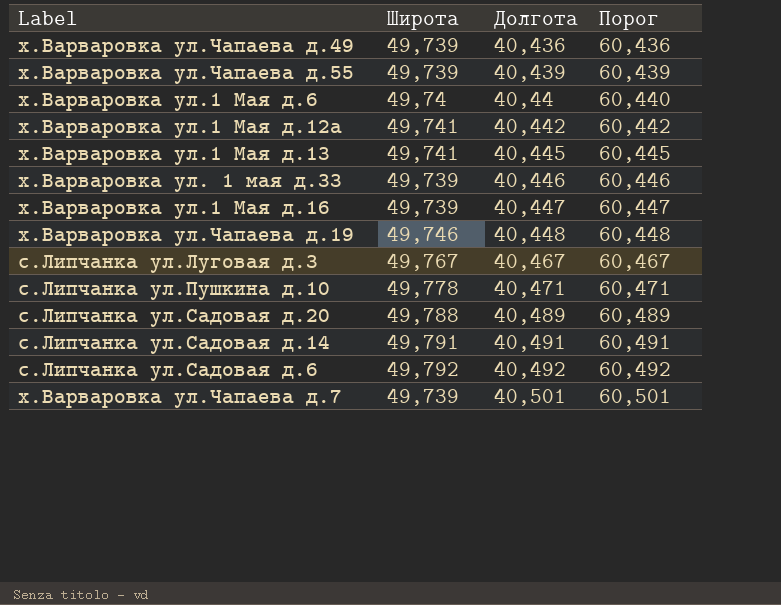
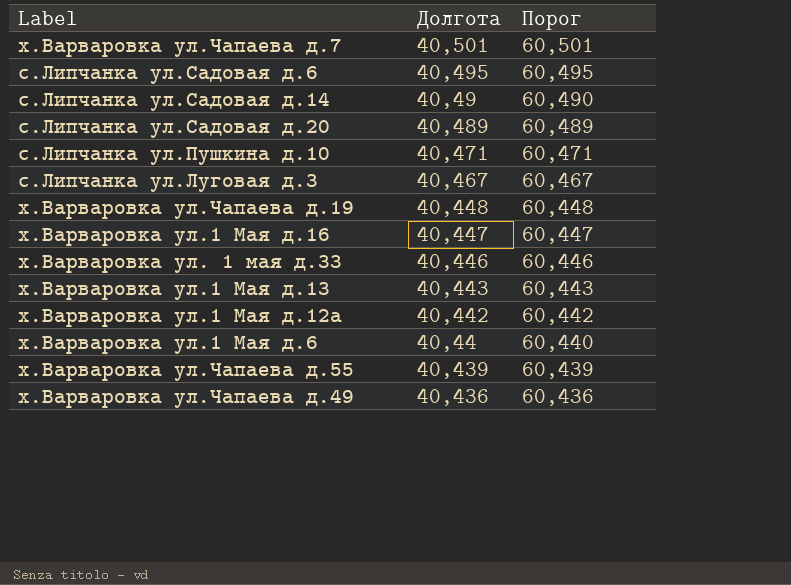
row order: Долгота ascending -> Долгота descending
column Широта | position: 2 -> none
с.Липчанка ул.Садовая д.6 | Долгота: 40,492 -> 40,495
с.Липчанка ул.Садовая д.6 | Порог: 60,492 -> 60,495
с.Липчанка ул.Садовая д.14 | Долгота: 40,491 -> 40,49
с.Липчанка ул.Садовая д.14 | Порог: 60,491 -> 60,490
х.Варваровка ул.1 Мая д.13 | Долгота: 40,445 -> 40,443
х.Варваровка ул.1 Мая д.13 | Порог: 60,445 -> 60,443

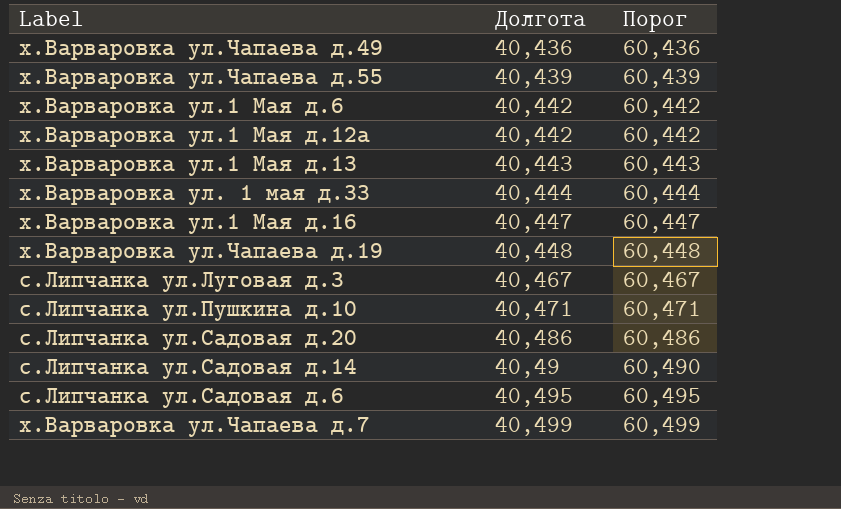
row order: Долгота descending -> Долгота ascending
х.Варваровка ул.1 Мая д.6 | Долгота: 40,44 -> 40,442
х.Варваровка ул.1 Мая д.6 | Порог: 60,440 -> 60,442
х.Варваровка ул. 1 мая д.33 | Долгота: 40,446 -> 40,444
х.Варваровка ул. 1 мая д.33 | Порог: 60,446 -> 60,444
с.Липчанка ул.Садовая д.20 | Долгота: 40,489 -> 40,486
с.Липчанка ул.Садовая д.20 | Порог: 60,489 -> 60,486
х.Варваровка ул.Чапаева д.7 | Долгота: 40,501 -> 40,499
х.Варваровка ул.Чапаева д.7 | Порог: 60,501 -> 60,499

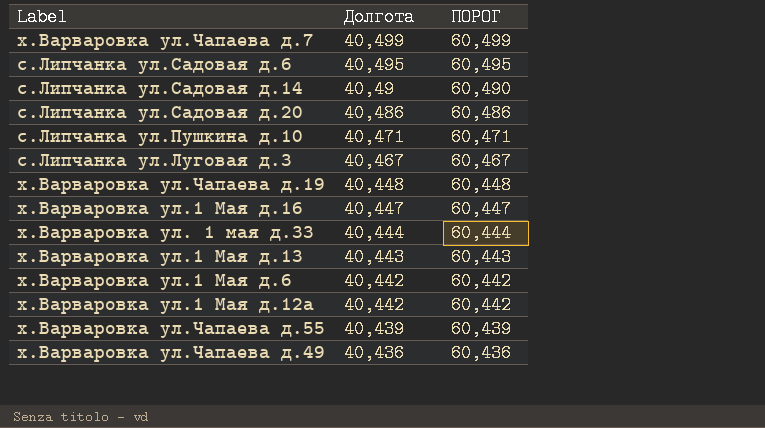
row order: Долгота ascending -> Долгота descending
column name: Порог -> ПОРОГ

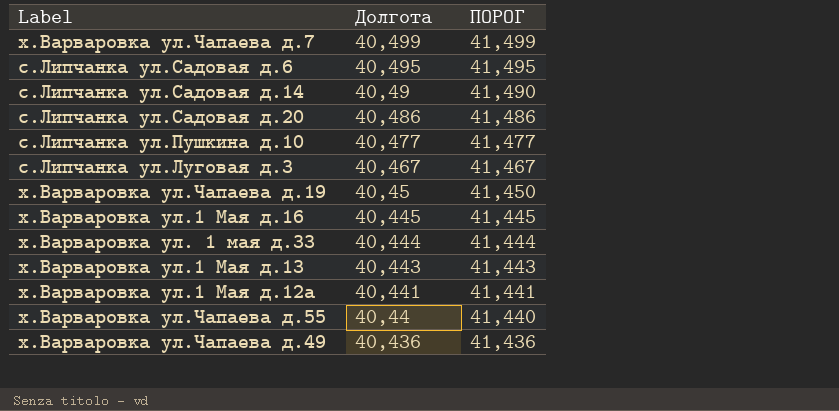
column ПОРОГ | formula: [Долгота] + 20 -> [Долгота] + 1
row х.Варваровка ул.1 Мая д.6: 40,442 | 60,442 -> none
с.Липчанка ул.Пушкина д.10 | Долгота: 40,471 -> 40,477
х.Варваровка ул.Чапаева д.19 | Долгота: 40,448 -> 40,45
х.Варваровка ул.1 Мая д.16 | Долгота: 40,447 -> 40,445
х.Варваровка ул.1 Мая д.12а | Долгота: 40,442 -> 40,441
х.Варваровка ул.Чапаева д.55 | Долгота: 40,439 -> 40,44

